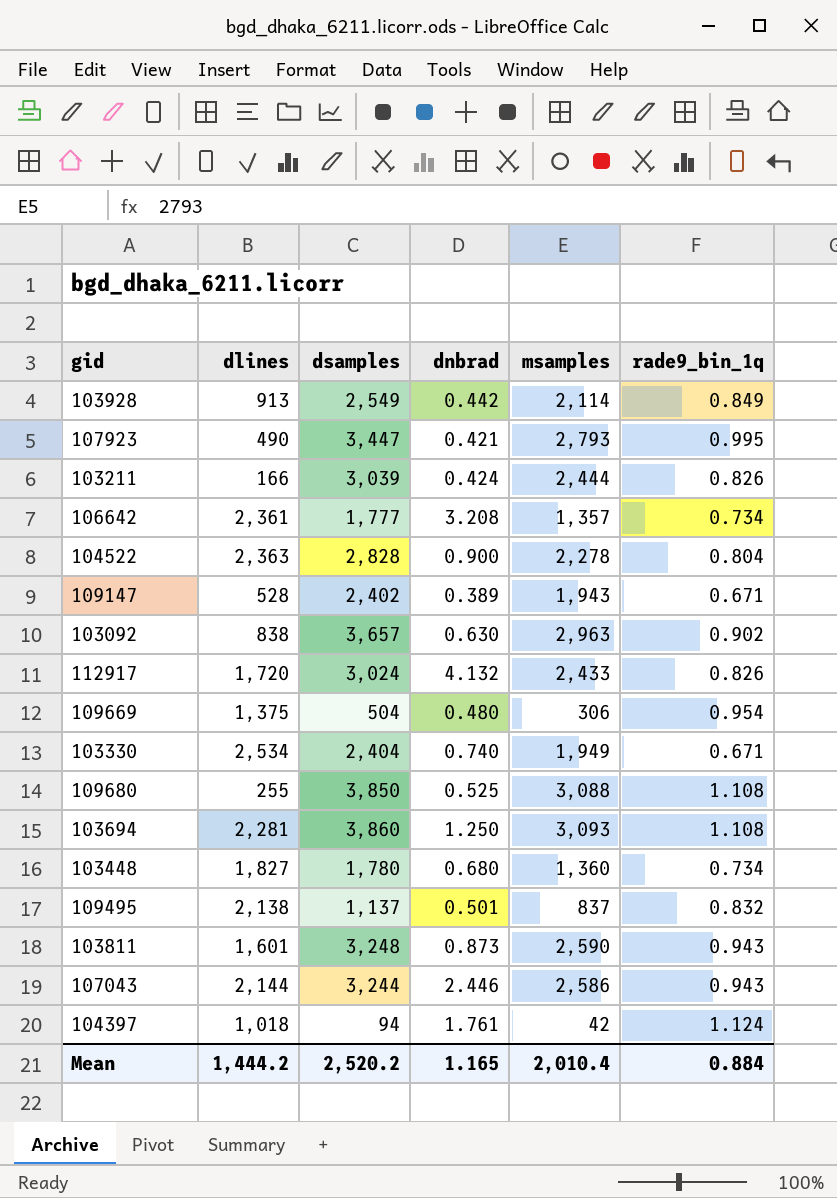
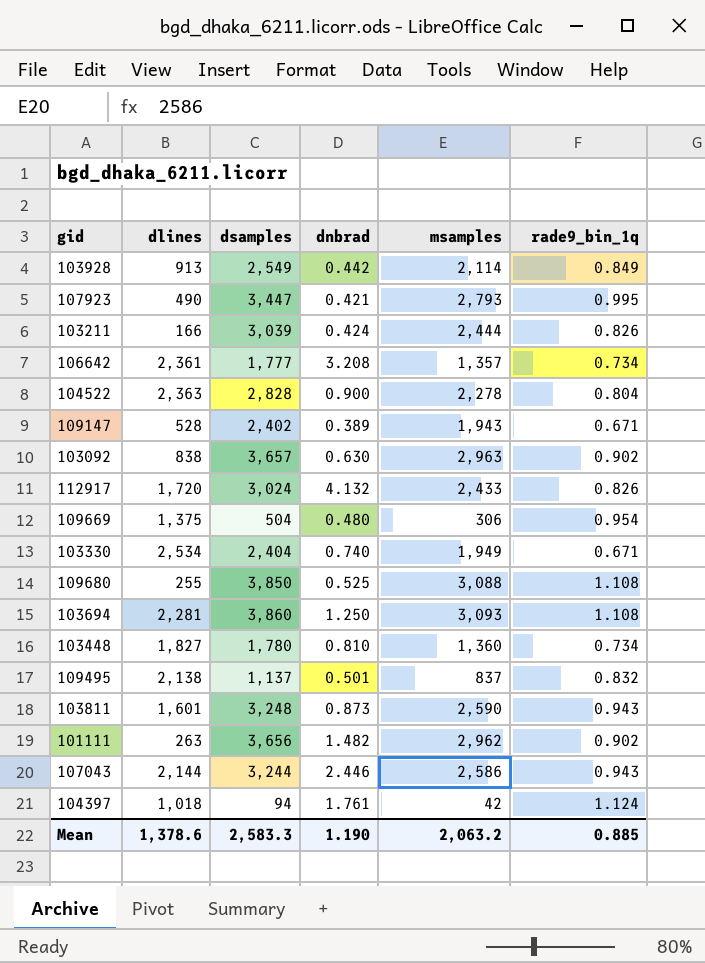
103448 | dnbrad: 0.680 -> 0.810
row 101111: none -> 263 | 3,656 | 1.482 | 2,962 | 0.902
Mean | dlines: 1,444.2 -> 1,378.6
Mean | dsamples: 2,520.2 -> 2,583.3
Mean | dnbrad: 1.165 -> 1.190
Mean | msamples: 2,010.4 -> 2,063.2
Mean | rade9_bin_1q: 0.884 -> 0.885

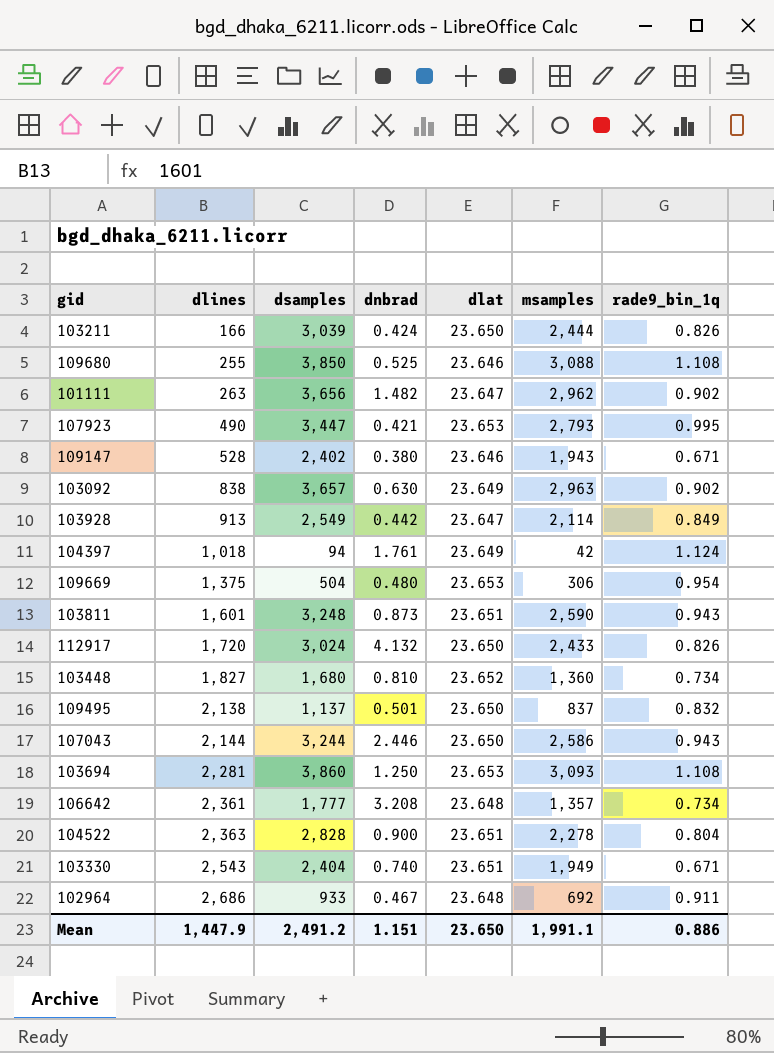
row order: none -> dlines ascending
column dlat | position: none -> 5
109147 | dnbrad: 0.389 -> 0.380
103448 | dsamples: 1,780 -> 1,680
103330 | dlines: 2,534 -> 2,543
row 102964: none -> 2,686 | 933 | 0.467 | 23.648 | 692 | 0.911
Mean | dlines: 1,378.6 -> 1,447.9
Mean | dsamples: 2,583.3 -> 2,491.2
Mean | dnbrad: 1.190 -> 1.151
Mean | msamples: 2,063.2 -> 1,991.1
Mean | rade9_bin_1q: 0.885 -> 0.886

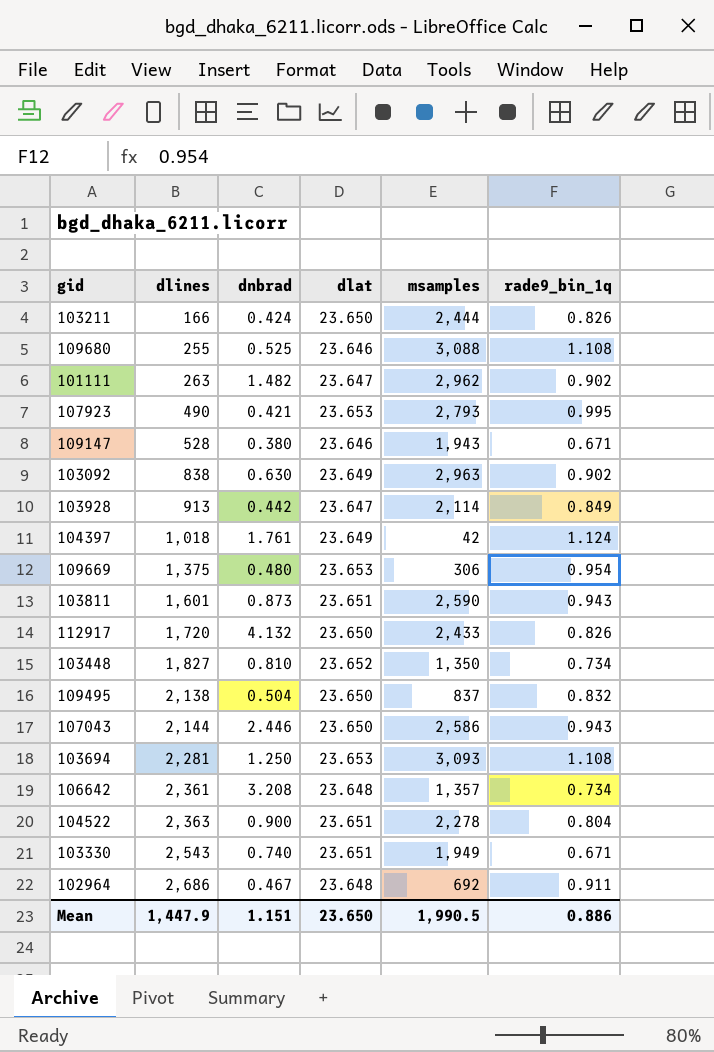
column dsamples | position: 3 -> none
103448 | msamples: 1,360 -> 1,350
109495 | dnbrad: 0.501 -> 0.504
Mean | msamples: 1,991.1 -> 1,990.5

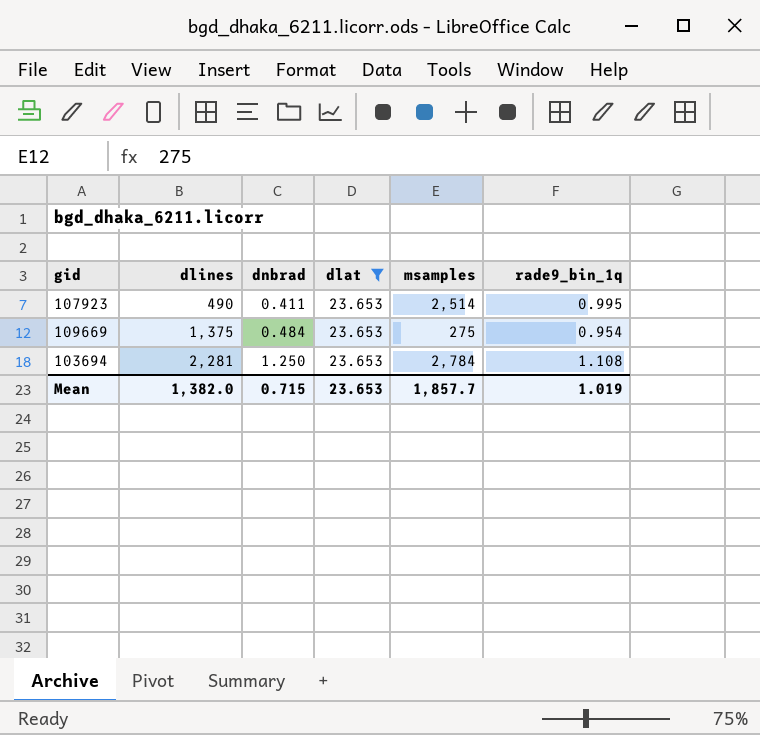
filter: none -> dlat = 23.653
107923 | dnbrad: 0.421 -> 0.411
107923 | msamples: 2,793 -> 2,514
109669 | dnbrad: 0.480 -> 0.484
109669 | msamples: 306 -> 275
103694 | msamples: 3,093 -> 2,784
Mean | dlines: 1,447.9 -> 1,382.0
Mean | dnbrad: 1.151 -> 0.715
Mean | dlat: 23.650 -> 23.653
Mean | msamples: 1,990.5 -> 1,857.7
Mean | rade9_bin_1q: 0.886 -> 1.019

